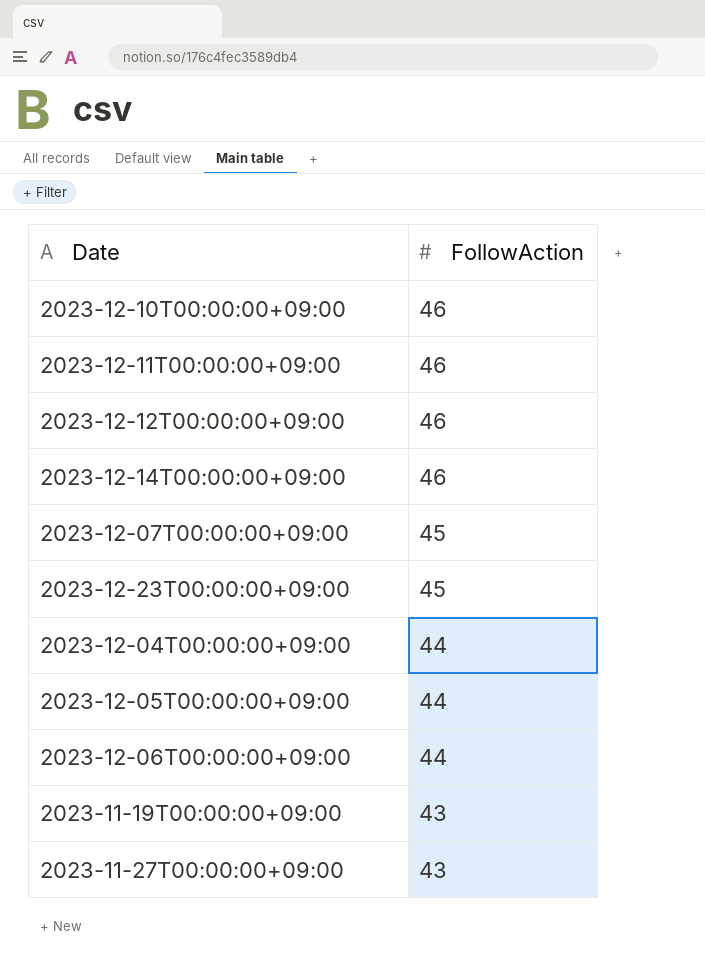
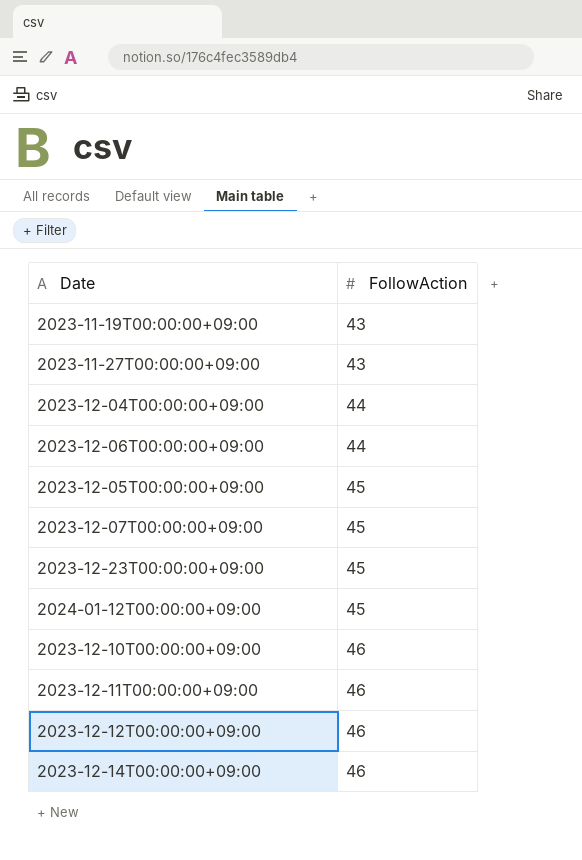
row order: FollowAction descending -> FollowAction ascending
2023-12-05T00:00:00+09:00 | FollowAction: 44 -> 45
row 2024-01-12T00:00:00+09:00: none -> 45

